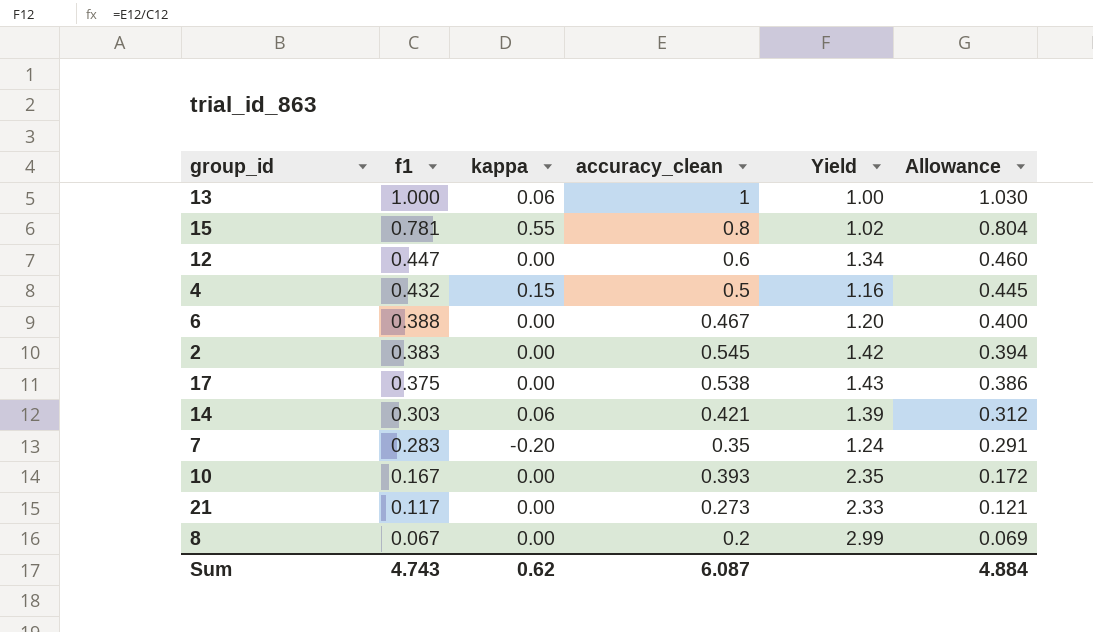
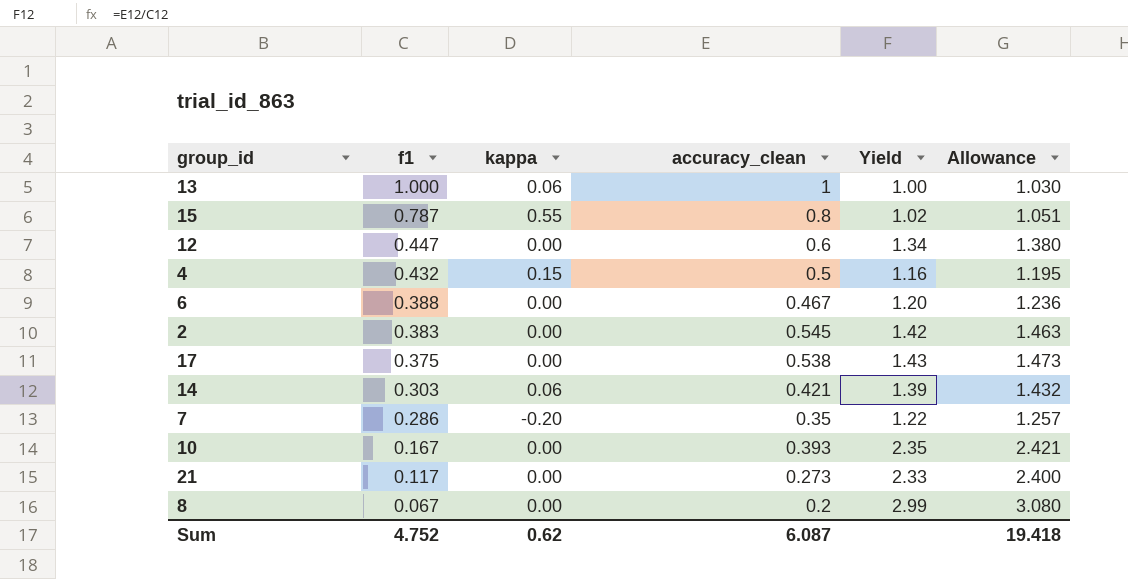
column Allowance | formula: [f1] * 1.03 -> [Yield] * 1.03
15 | f1: 0.781 -> 0.787
7 | f1: 0.283 -> 0.286
7 | Yield: 1.24 -> 1.22
Sum | f1: 4.743 -> 4.752
Sum | Allowance: 4.884 -> 19.418

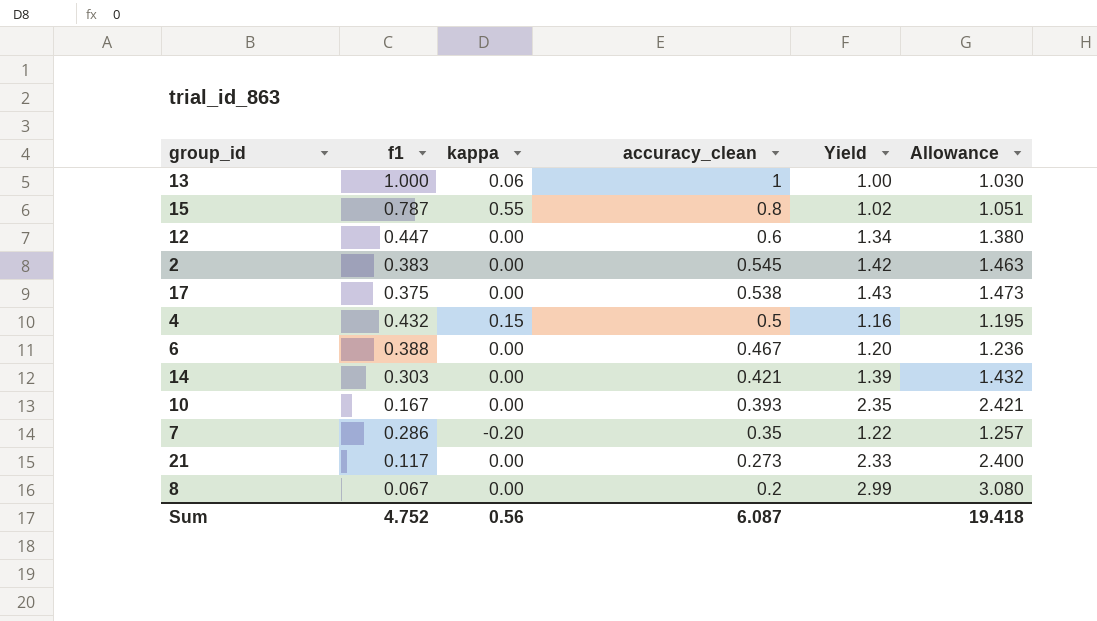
row order: f1 descending -> accuracy_clean descending
14 | kappa: 0.06 -> 0.00
Sum | kappa: 0.62 -> 0.56

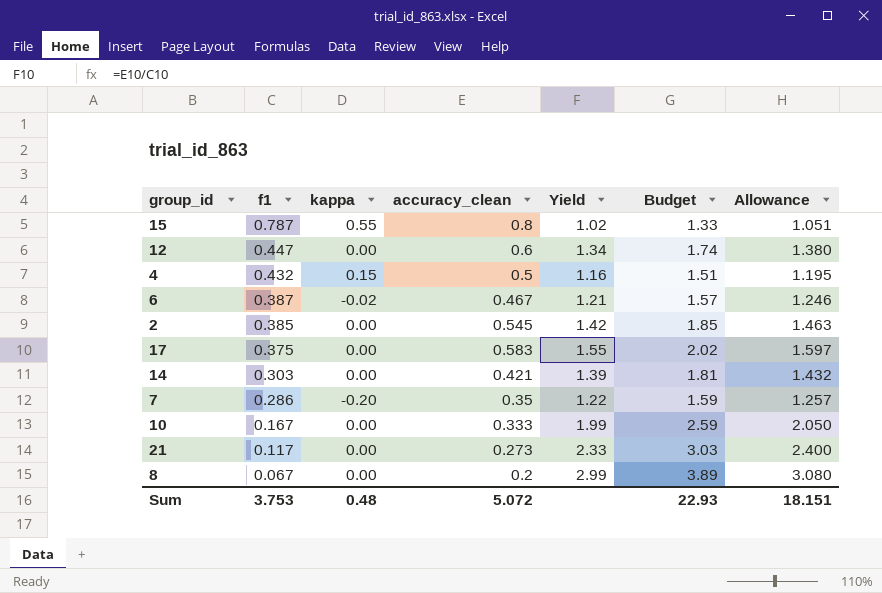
row order: accuracy_clean descending -> f1 descending
column Budget | formula: none -> [Yield] * 1.3
row 13: 1.000 | 0.06 | 1 | 1.00 | 1.030 -> none
6 | f1: 0.388 -> 0.387
6 | kappa: 0.00 -> -0.02
6 | Yield: 1.20 -> 1.21
6 | Allowance: 1.236 -> 1.246
2 | f1: 0.383 -> 0.385
17 | accuracy_clean: 0.538 -> 0.583
17 | Yield: 1.43 -> 1.55
17 | Allowance: 1.473 -> 1.597
10 | accuracy_clean: 0.393 -> 0.333
10 | Yield: 2.35 -> 1.99
10 | Allowance: 2.421 -> 2.050
Sum | f1: 4.752 -> 3.753
Sum | kappa: 0.56 -> 0.48
Sum | accuracy_clean: 6.087 -> 5.072
Sum | Allowance: 19.418 -> 18.151

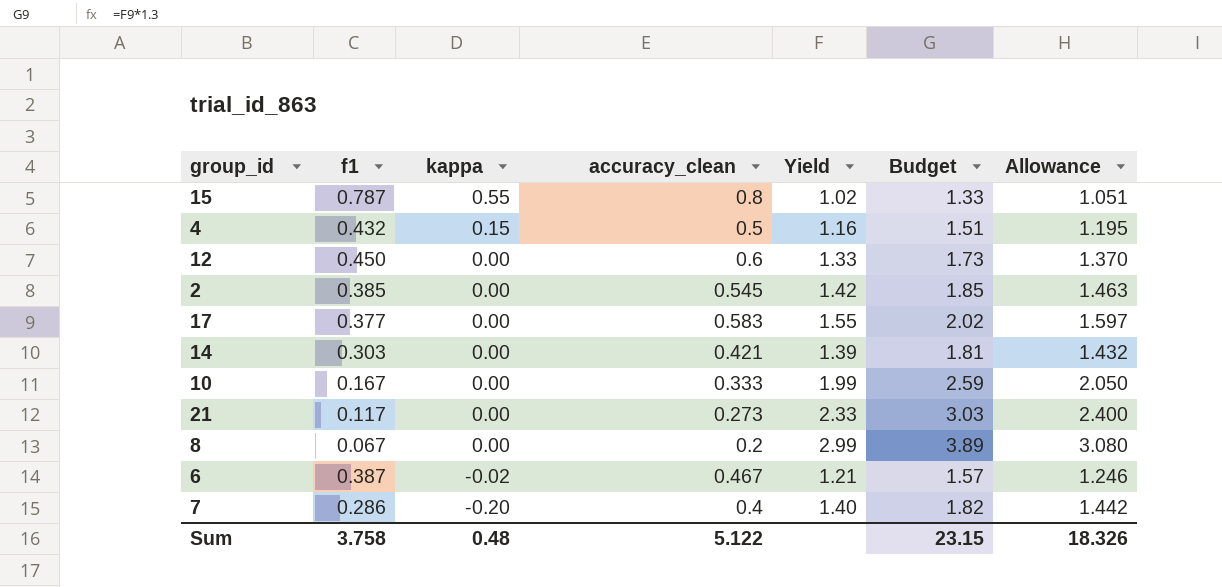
row order: f1 descending -> kappa descending
12 | f1: 0.447 -> 0.450
12 | Yield: 1.34 -> 1.33
12 | Budget: 1.74 -> 1.73
12 | Allowance: 1.380 -> 1.370
17 | f1: 0.375 -> 0.377
7 | accuracy_clean: 0.35 -> 0.4
7 | Yield: 1.22 -> 1.40
7 | Budget: 1.59 -> 1.82
7 | Allowance: 1.257 -> 1.442
Sum | f1: 3.753 -> 3.758
Sum | accuracy_clean: 5.072 -> 5.122
Sum | Budget: 22.93 -> 23.15
Sum | Allowance: 18.151 -> 18.326

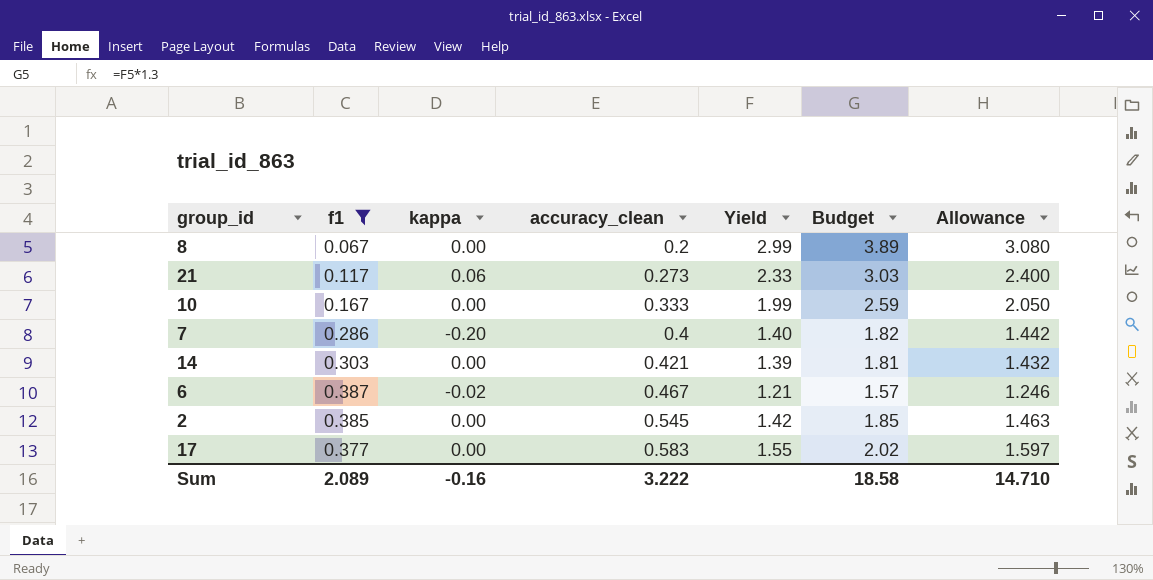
filter: none -> f1 <= 0.387
row order: kappa descending -> accuracy_clean ascending
21 | kappa: 0.00 -> 0.06
Sum | f1: 3.758 -> 2.089
Sum | kappa: 0.48 -> -0.16
Sum | accuracy_clean: 5.122 -> 3.222
Sum | Budget: 23.15 -> 18.58
Sum | Allowance: 18.326 -> 14.710

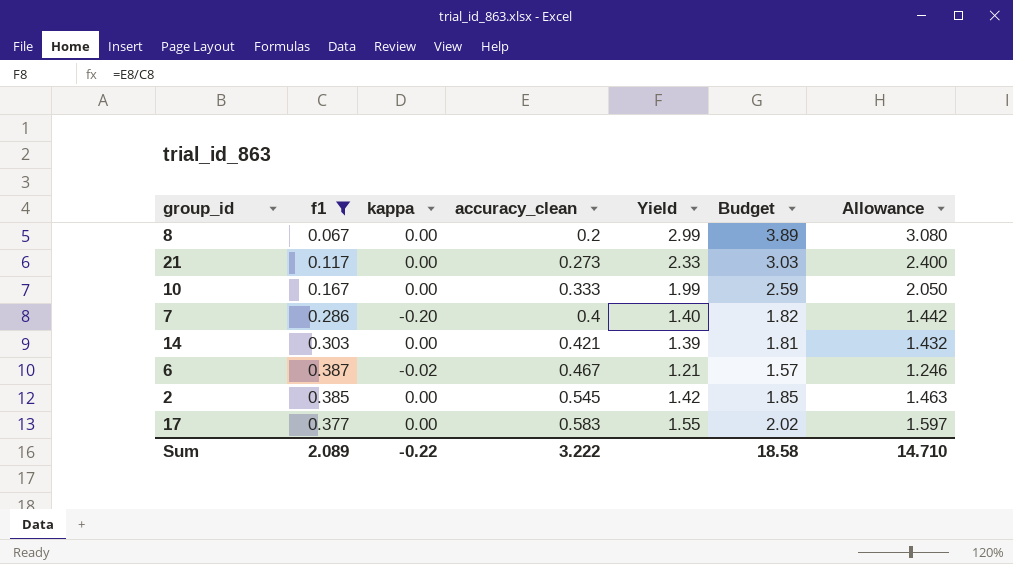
21 | kappa: 0.06 -> 0.00
Sum | kappa: -0.16 -> -0.22

